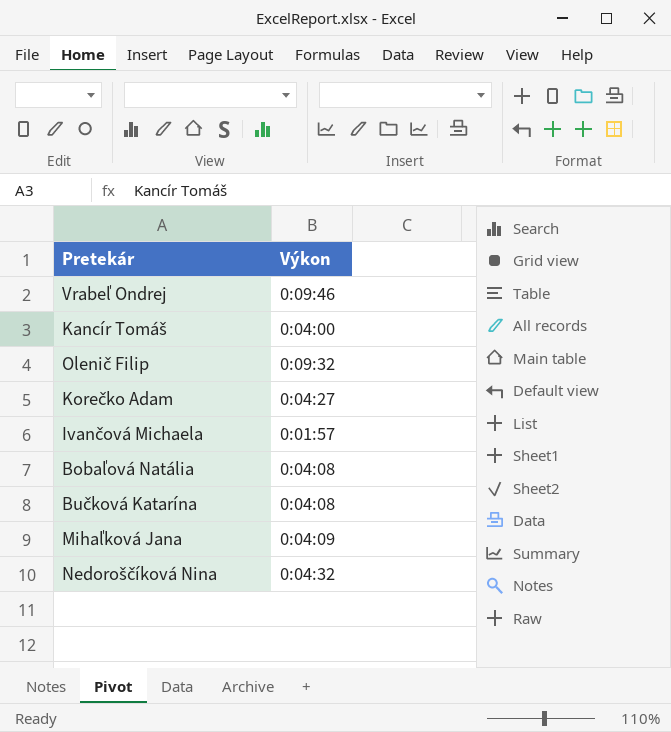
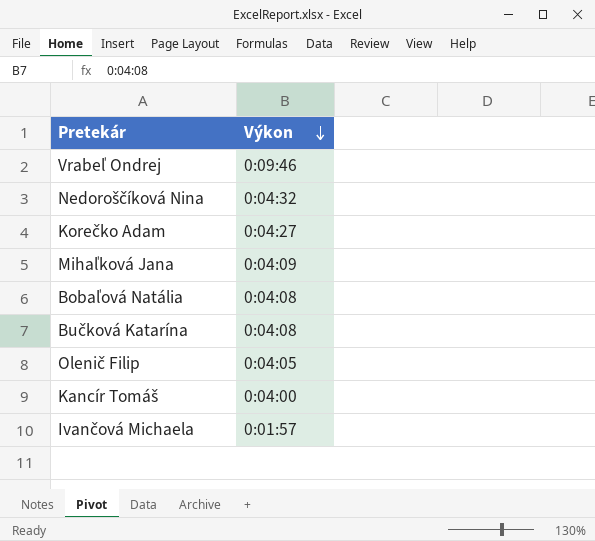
row order: none -> Výkon descending
Olenič Filip | Výkon: 0:09:32 -> 0:04:05

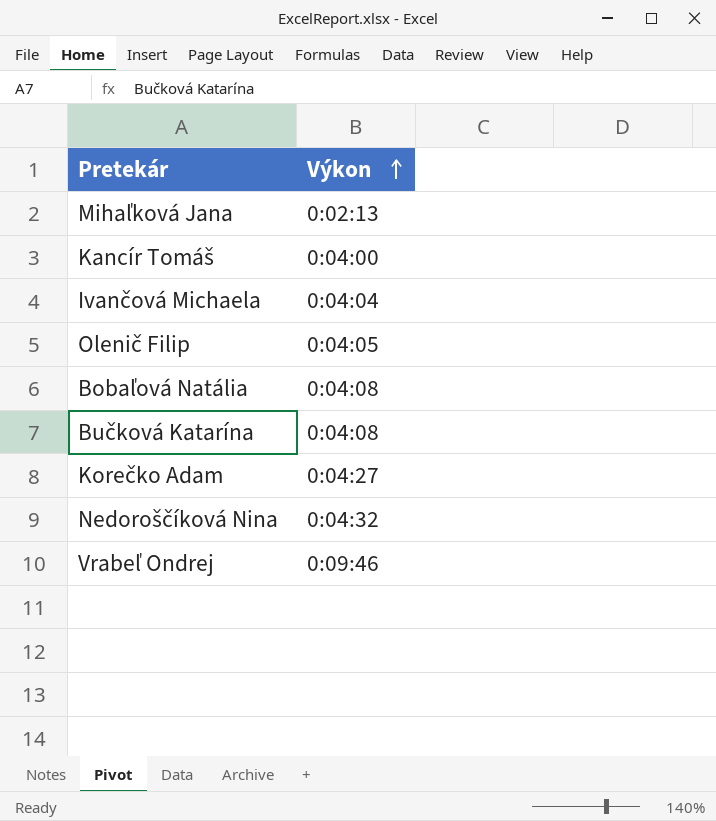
row order: Výkon descending -> Výkon ascending
Mihaľková Jana | Výkon: 0:04:09 -> 0:02:13
Ivančová Michaela | Výkon: 0:01:57 -> 0:04:04

